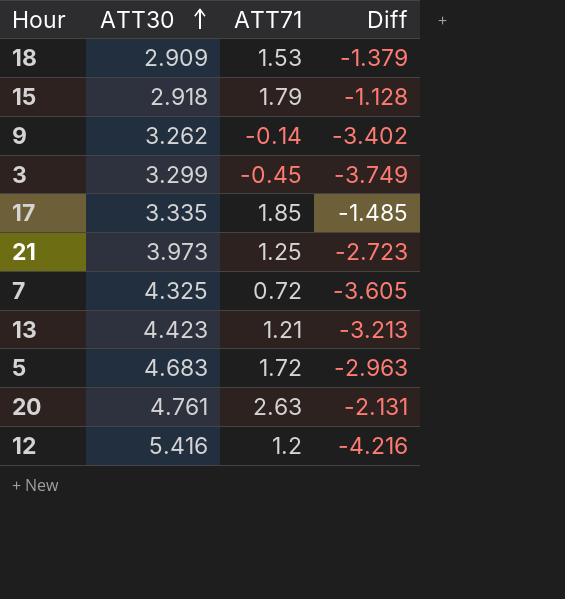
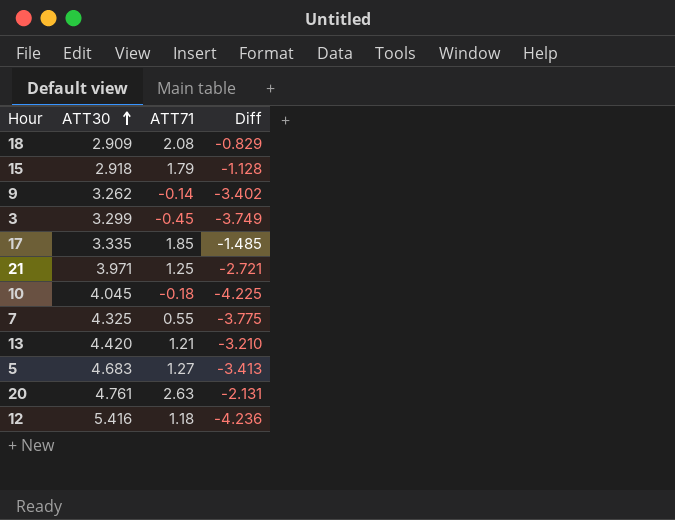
18 | ATT71: 1.53 -> 2.08
18 | Diff: -1.379 -> -0.829
21 | ATT30: 3.973 -> 3.971
21 | Diff: -2.723 -> -2.721
row 10: none -> 4.045 | -0.18 | -4.225
7 | ATT71: 0.72 -> 0.55
7 | Diff: -3.605 -> -3.775
13 | ATT30: 4.423 -> 4.420
13 | Diff: -3.213 -> -3.210
5 | ATT71: 1.72 -> 1.27
5 | Diff: -2.963 -> -3.413
12 | ATT71: 1.2 -> 1.18
12 | Diff: -4.216 -> -4.236

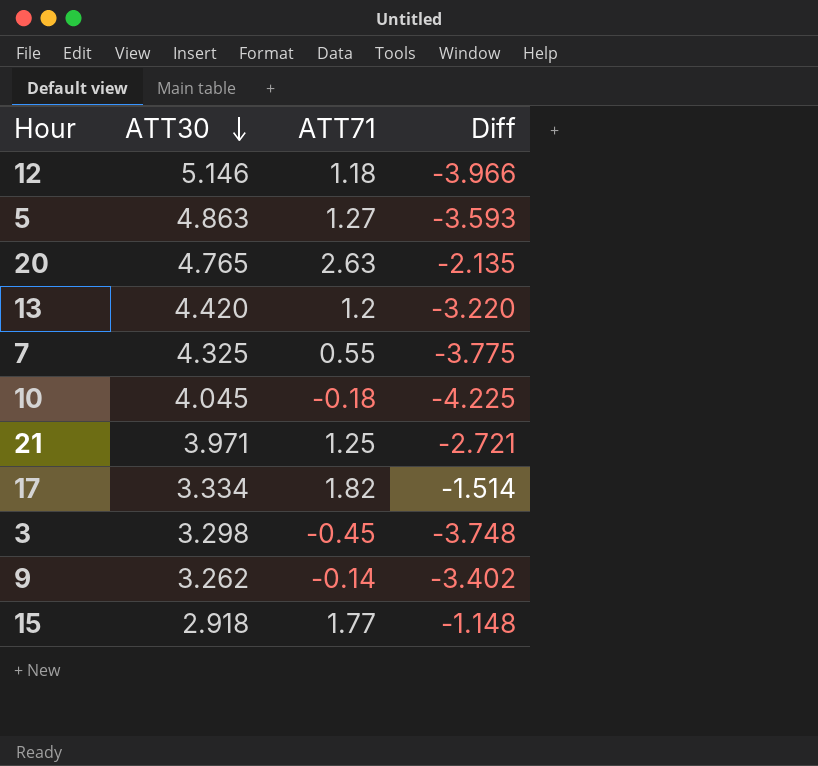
row order: ATT30 ascending -> ATT30 descending
row 18: 2.909 | 2.08 | -0.829 -> none
12 | ATT30: 5.416 -> 5.146
12 | Diff: -4.236 -> -3.966
5 | ATT30: 4.683 -> 4.863
5 | Diff: -3.413 -> -3.593
20 | ATT30: 4.761 -> 4.765
20 | Diff: -2.131 -> -2.135
13 | ATT71: 1.21 -> 1.2
13 | Diff: -3.210 -> -3.220
17 | ATT30: 3.335 -> 3.334
17 | ATT71: 1.85 -> 1.82
17 | Diff: -1.485 -> -1.514
3 | ATT30: 3.299 -> 3.298
3 | Diff: -3.749 -> -3.748
15 | ATT71: 1.79 -> 1.77
15 | Diff: -1.128 -> -1.148

